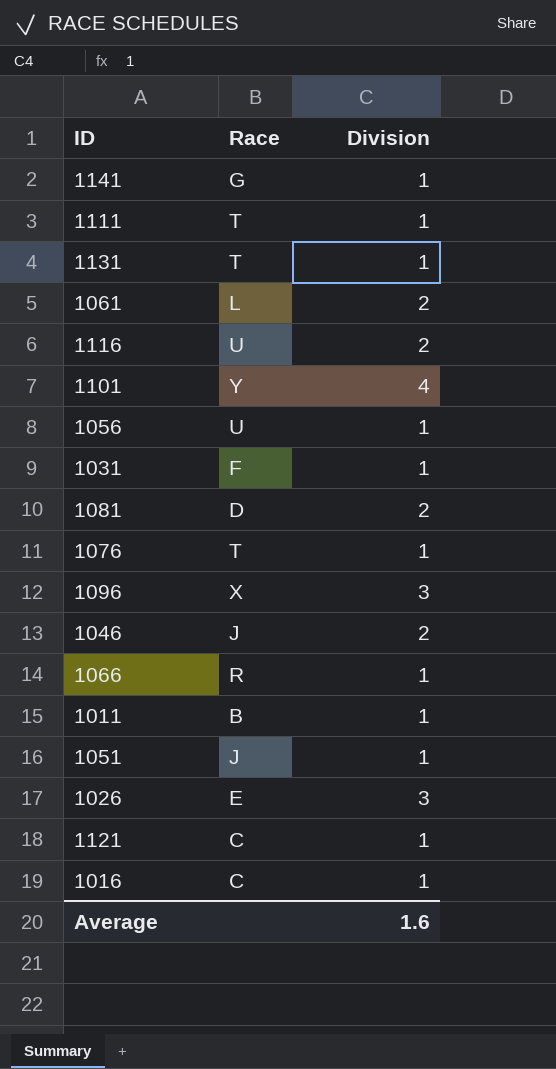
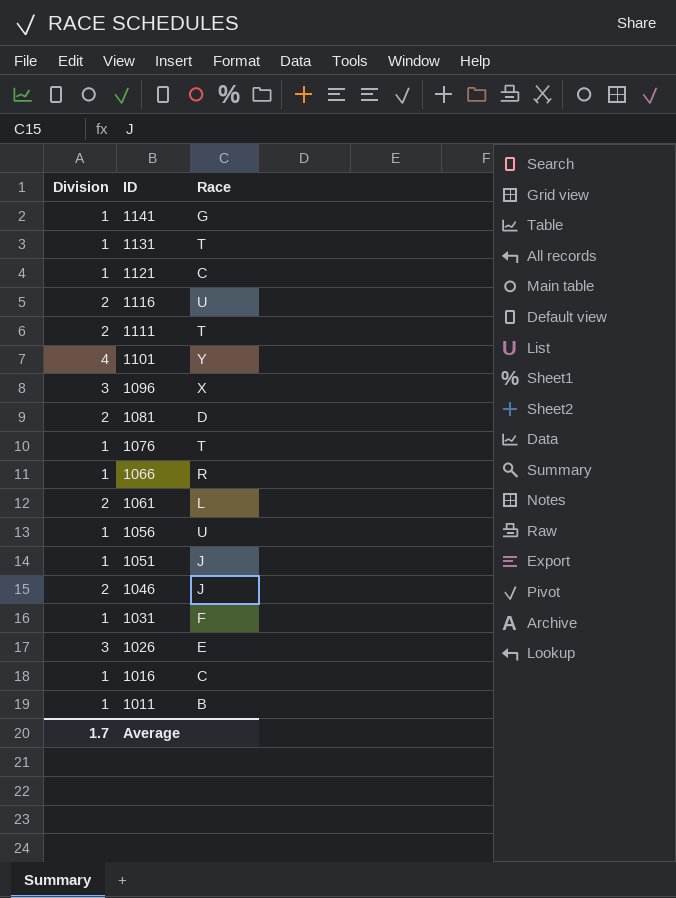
row order: none -> ID descending
column Division | position: 3 -> 1
1111 | Division: 1 -> 2
Average | Division: 1.6 -> 1.7

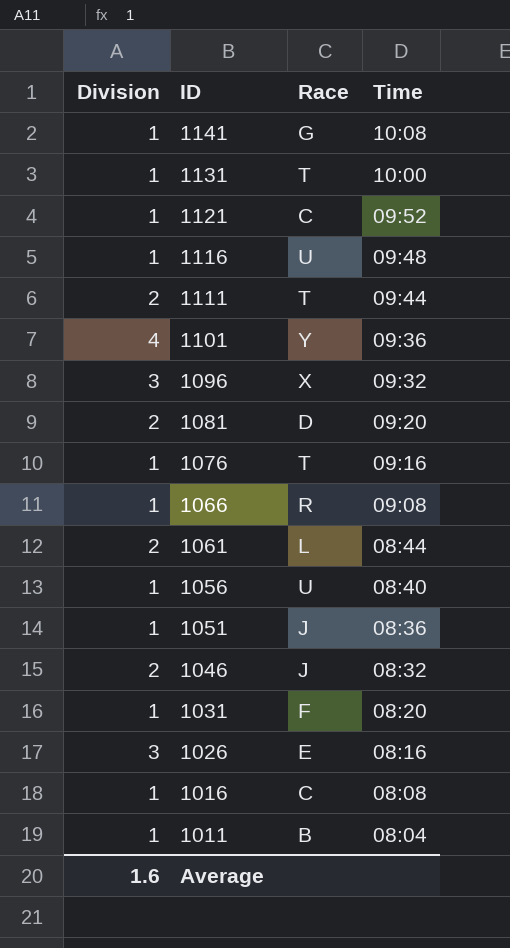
column Time | position: none -> 4
1116 | Division: 2 -> 1
Average | Division: 1.7 -> 1.6

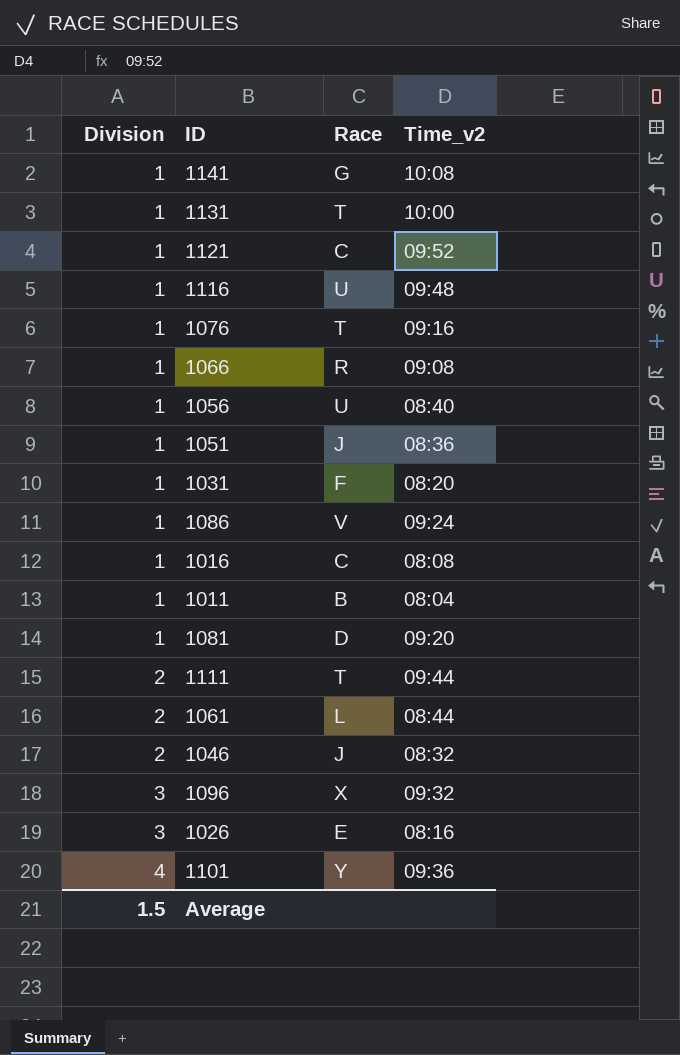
row order: ID descending -> Division ascending
column name: Time -> Time_v2
row 1086: none -> 1 | V | 09:24
1081 | Division: 2 -> 1
Average | Division: 1.6 -> 1.5

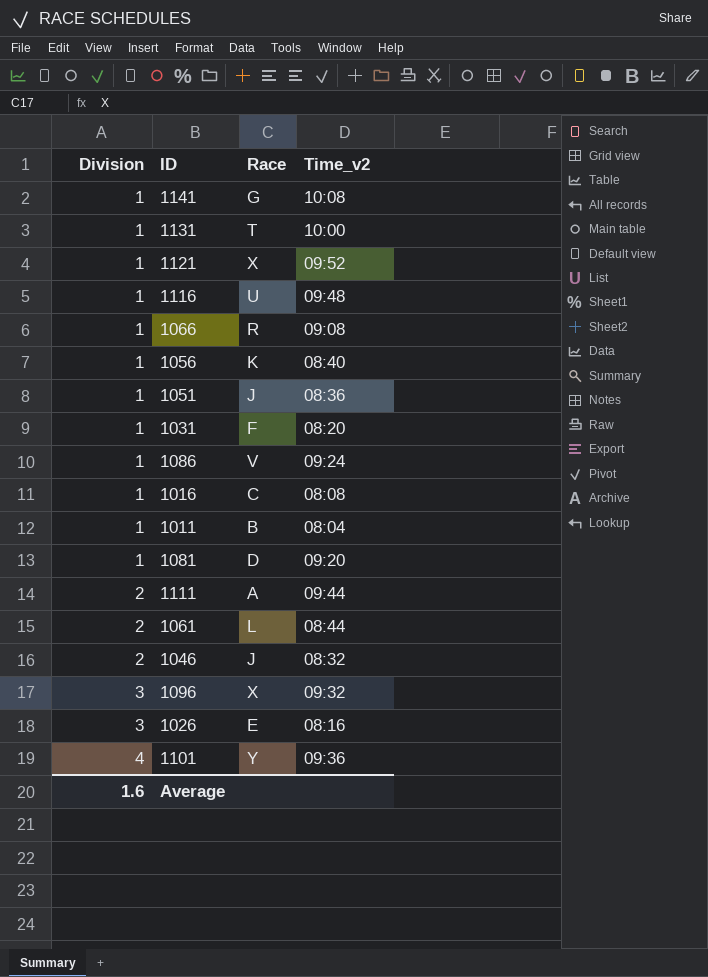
row 1076: 1 | T | 09:16 -> none
1121 | Race: C -> X
1056 | Race: U -> K
1111 | Race: T -> A
Average | Division: 1.5 -> 1.6

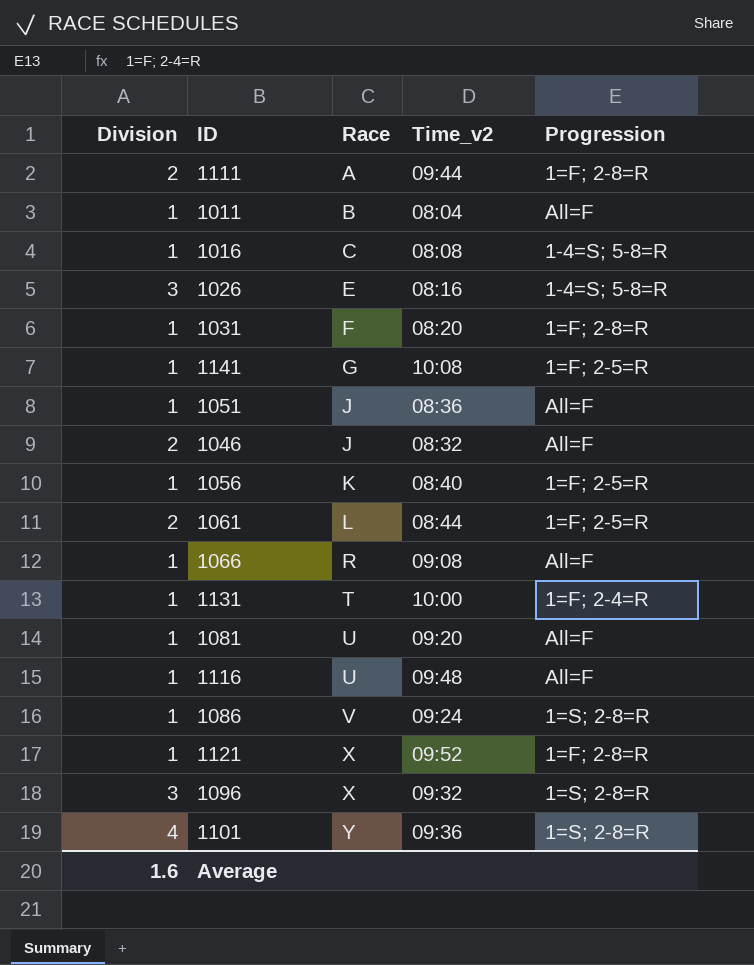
row order: Division ascending -> Race ascending
column Progression | position: none -> 5
1081 | Race: D -> U

